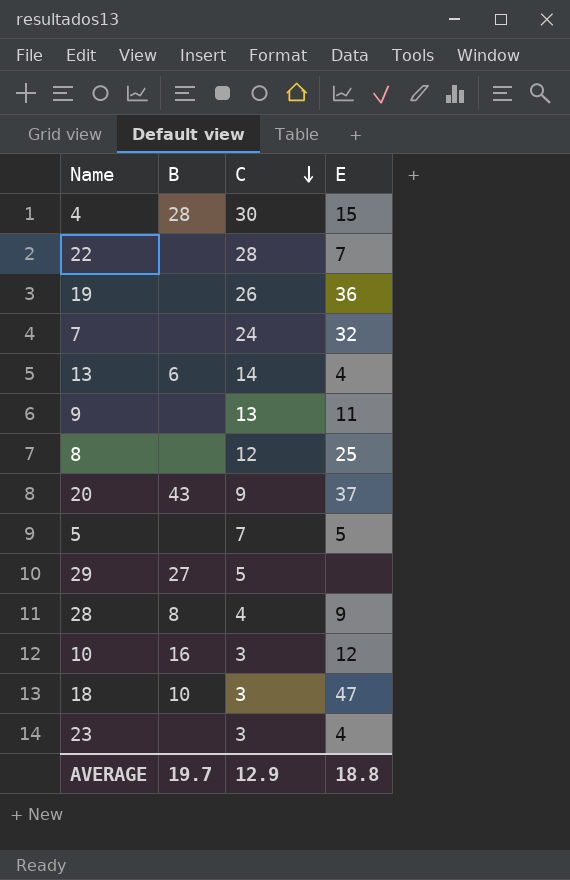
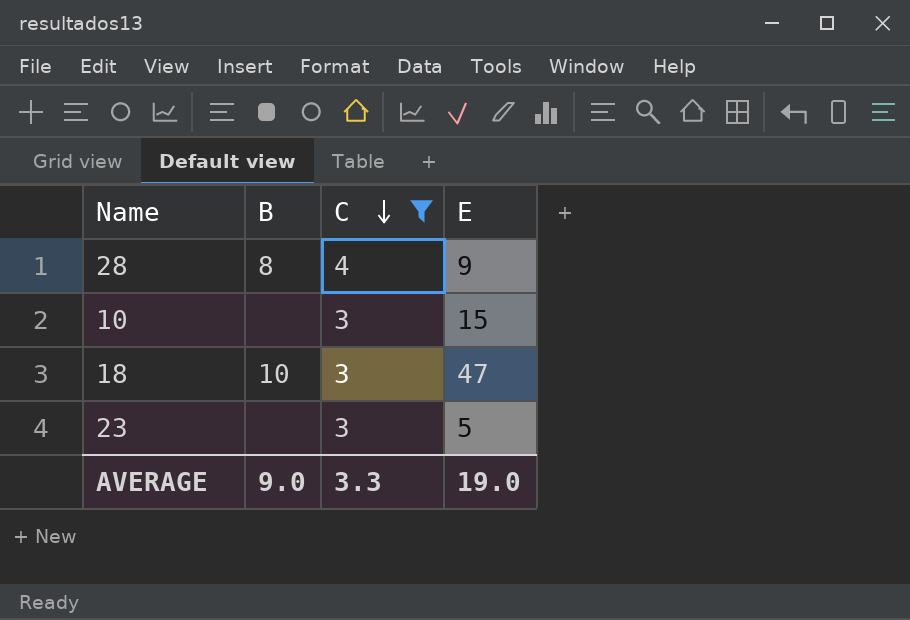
filter: none -> C <= 4
10 | B: 16 -> none
10 | E: 12 -> 15
23 | E: 4 -> 5
AVERAGE | B: 19.7 -> 9.0
AVERAGE | C: 12.9 -> 3.3
AVERAGE | E: 18.8 -> 19.0

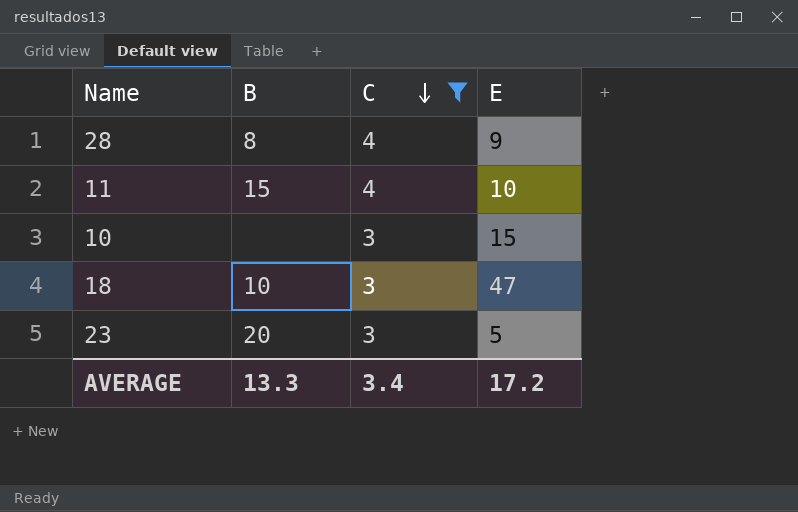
row 11: none -> 15 | 4 | 10
23 | B: none -> 20
AVERAGE | B: 9.0 -> 13.3
AVERAGE | C: 3.3 -> 3.4
AVERAGE | E: 19.0 -> 17.2

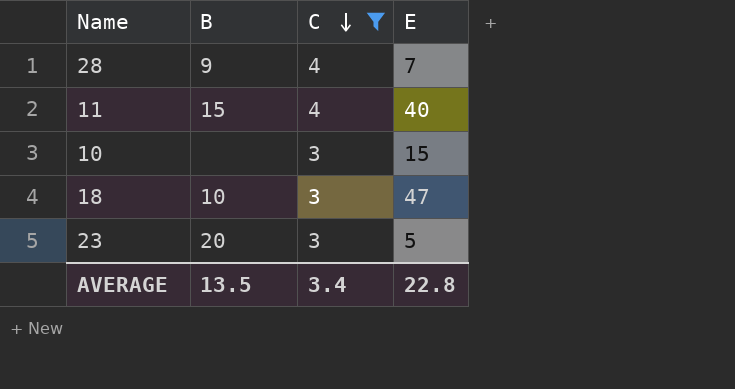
28 | B: 8 -> 9
28 | E: 9 -> 7
11 | E: 10 -> 40
AVERAGE | B: 13.3 -> 13.5
AVERAGE | E: 17.2 -> 22.8

